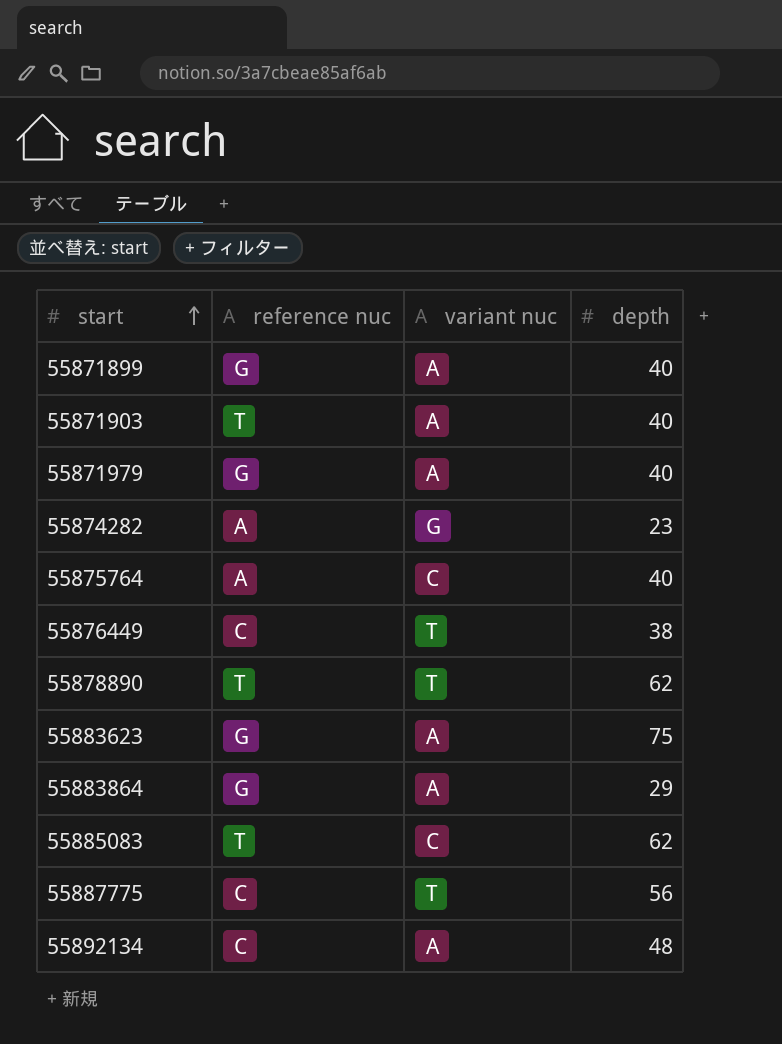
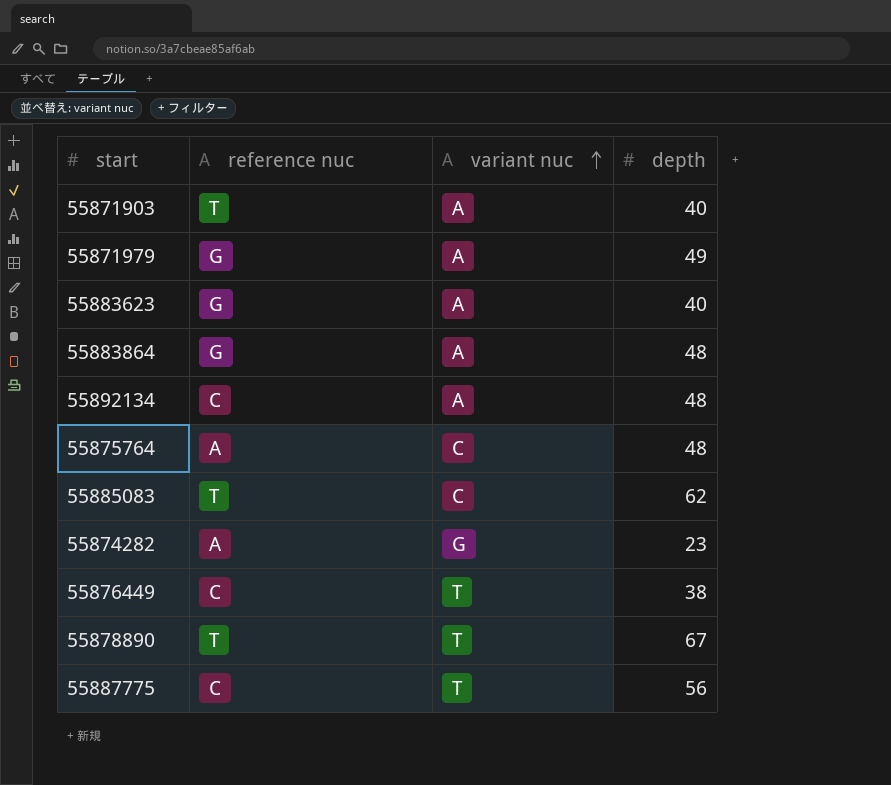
row order: start ascending -> variant nuc ascending
row 55871899: G | A | 40 -> none
55871979 | depth: 40 -> 49
55883623 | depth: 75 -> 40
55883864 | depth: 29 -> 48
55875764 | depth: 40 -> 48
55878890 | depth: 62 -> 67

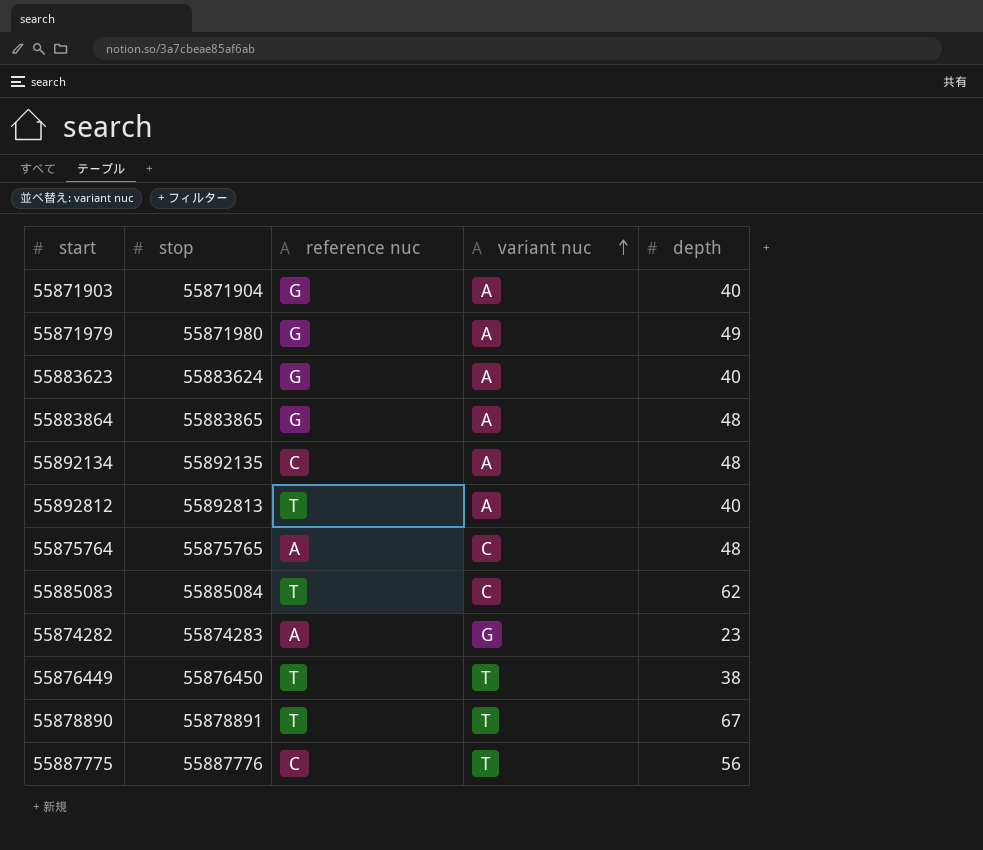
column stop | position: none -> 2
55871903 | reference nuc: T -> G
row 55892812: none -> 55892813 | T | A | 40
55876449 | reference nuc: C -> T

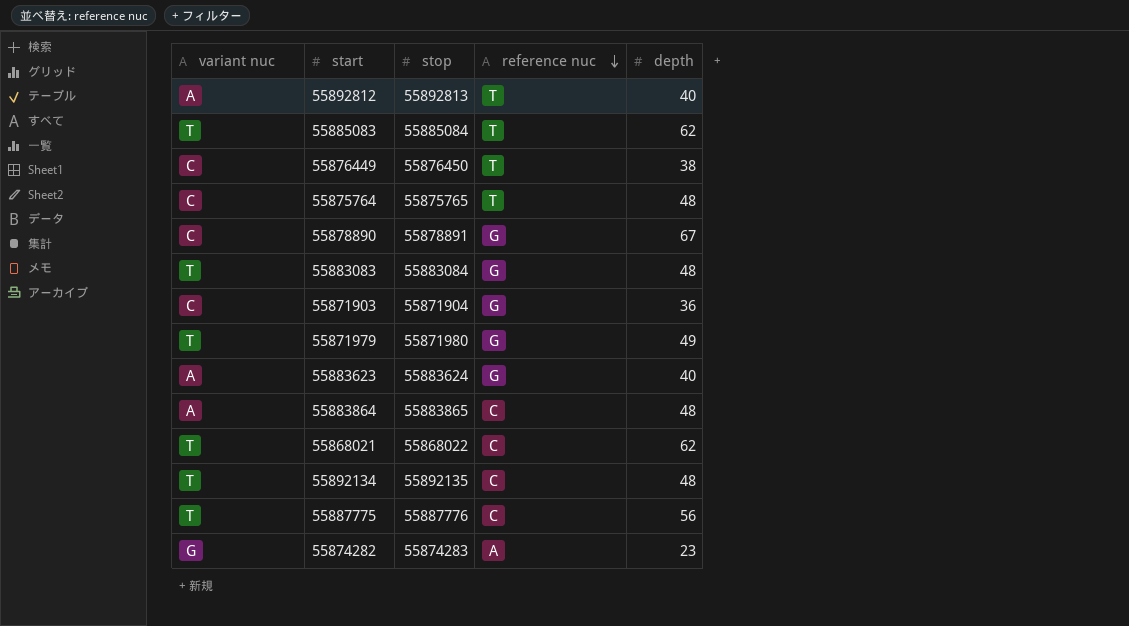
row order: variant nuc ascending -> reference nuc descending
column variant nuc | position: 4 -> 1
55885083 | variant nuc: C -> T
55876449 | variant nuc: T -> C
55875764 | reference nuc: A -> T
55878890 | variant nuc: T -> C
55878890 | reference nuc: T -> G
row 55883083: none -> T | 55883084 | G | 48
55871903 | variant nuc: A -> C
55871903 | depth: 40 -> 36
55871979 | variant nuc: A -> T
55883864 | reference nuc: G -> C
row 55868021: none -> T | 55868022 | C | 62
55892134 | variant nuc: A -> T

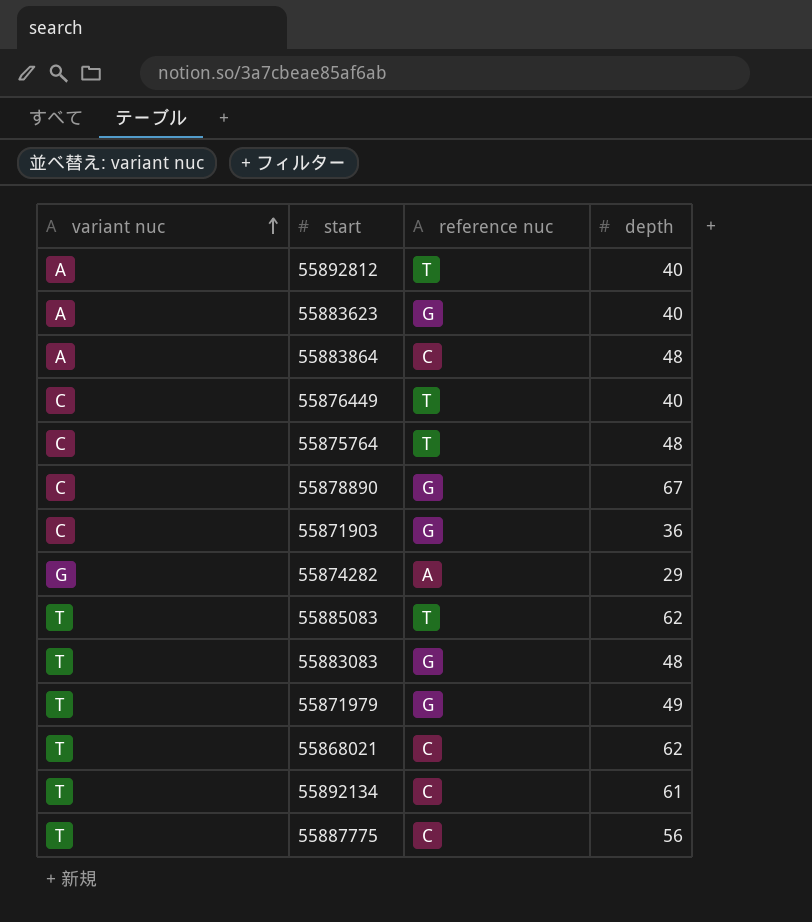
row order: reference nuc descending -> variant nuc ascending
column stop | position: 3 -> none
55876449 | depth: 38 -> 40
55874282 | depth: 23 -> 29
55892134 | depth: 48 -> 61

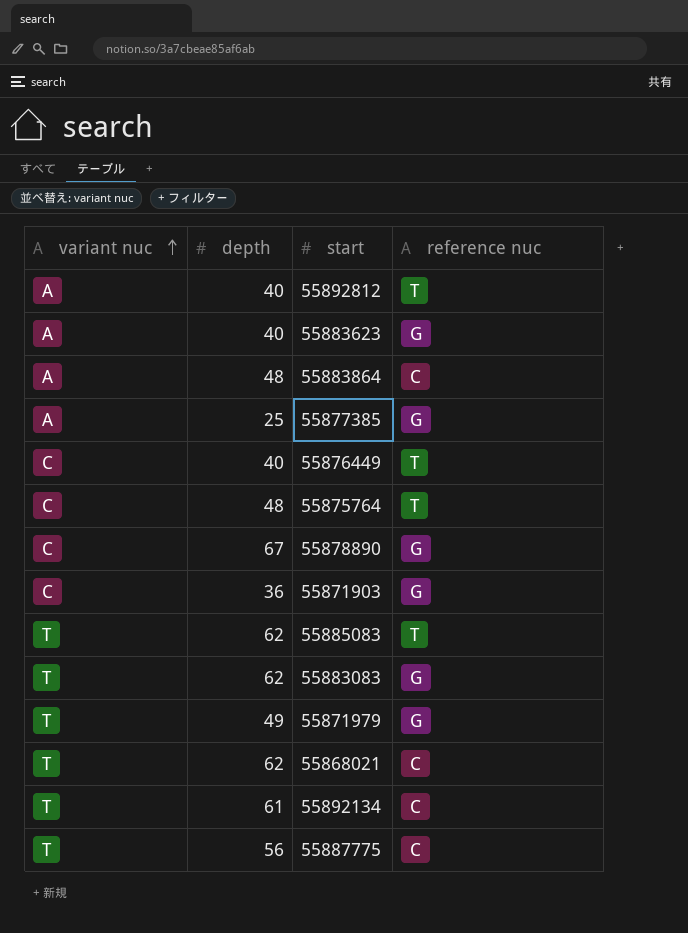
column depth | position: 4 -> 2
row 55874282: G | A | 29 -> none
row 55877385: none -> A | 25 | G
55883083 | depth: 48 -> 62

